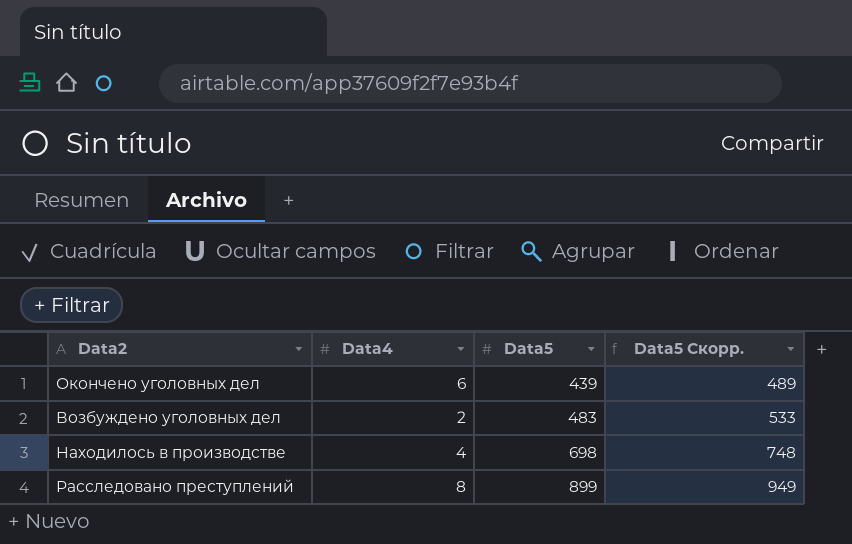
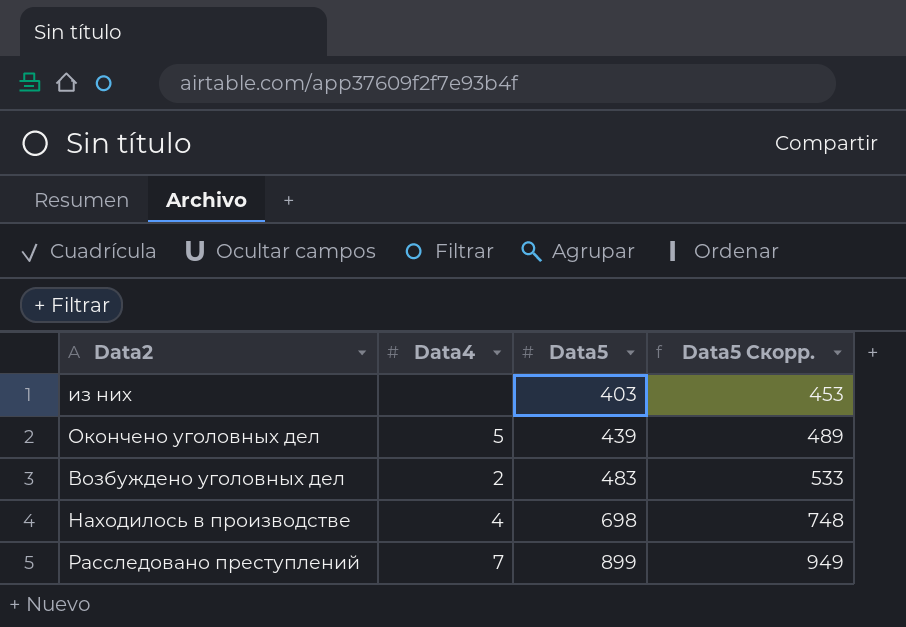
row из них: none -> none | 403 | 453
Окончено уголовных дел | Data4: 6 -> 5
Расследовано преступлений | Data4: 8 -> 7

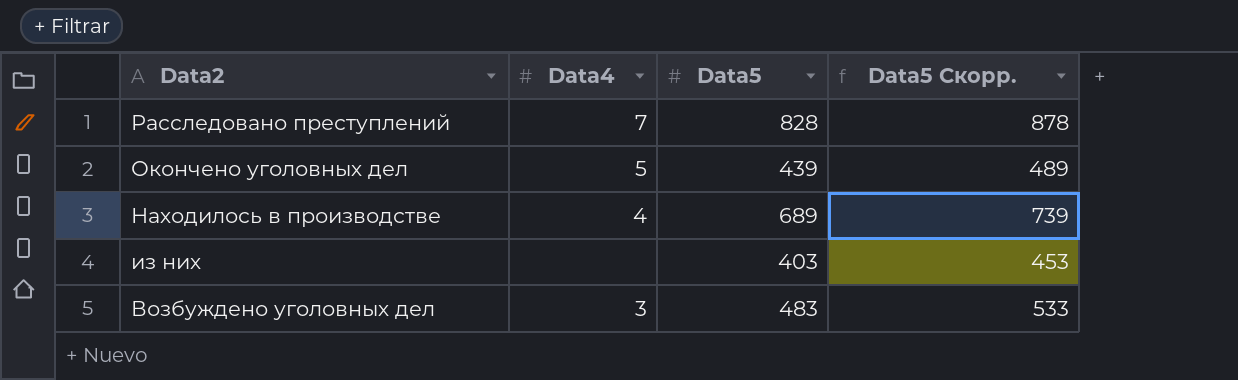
row order: Data5 ascending -> Data2 descending
Расследовано преступлений | Data5: 899 -> 828
Расследовано преступлений | Data5 Скорр.: 949 -> 878
Находилось в производстве | Data5: 698 -> 689
Находилось в производстве | Data5 Скорр.: 748 -> 739
Возбуждено уголовных дел | Data4: 2 -> 3

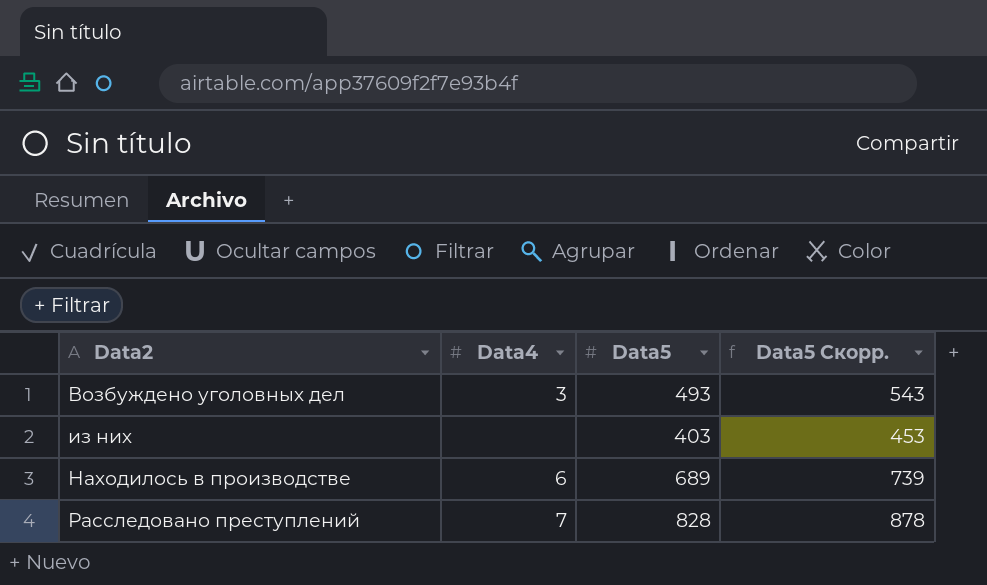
row order: Data2 descending -> Data2 ascending
row Окончено уголовных дел: 5 | 439 | 489 -> none
Возбуждено уголовных дел | Data5: 483 -> 493
Возбуждено уголовных дел | Data5 Скорр.: 533 -> 543
Находилось в производстве | Data4: 4 -> 6

